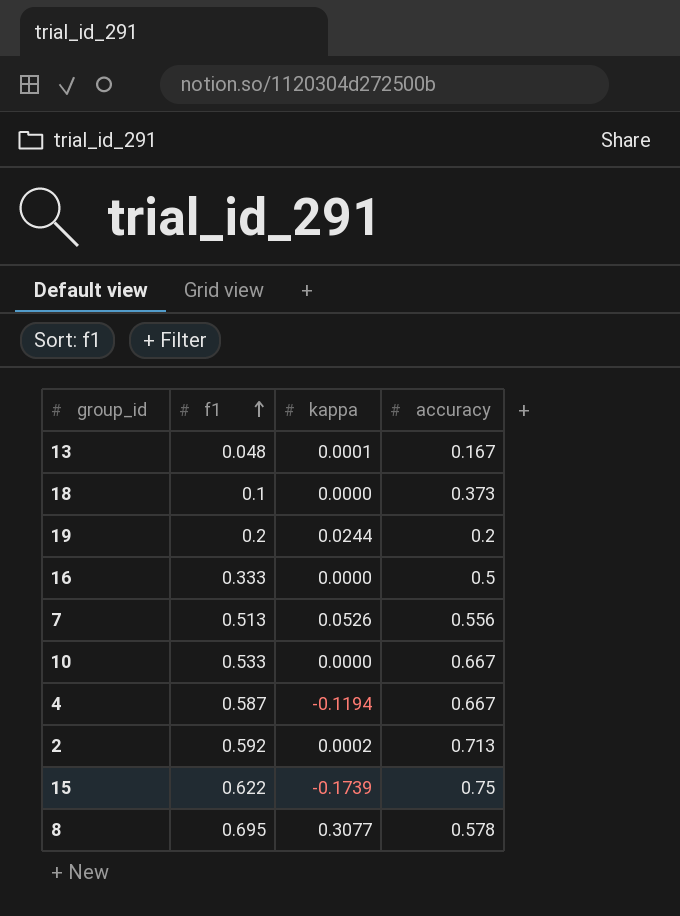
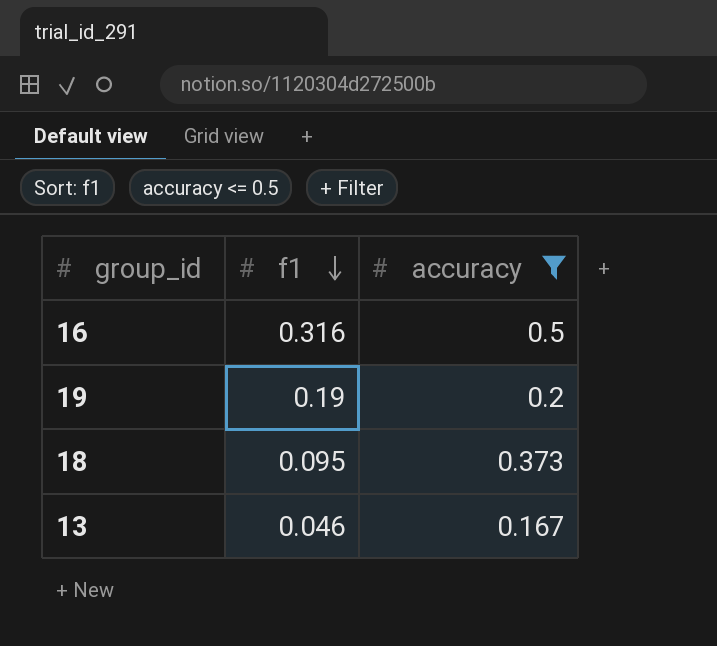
filter: none -> accuracy <= 0.5
row order: f1 ascending -> f1 descending
column kappa | position: 3 -> none
16 | f1: 0.333 -> 0.316
19 | f1: 0.2 -> 0.19
18 | f1: 0.1 -> 0.095
13 | f1: 0.048 -> 0.046

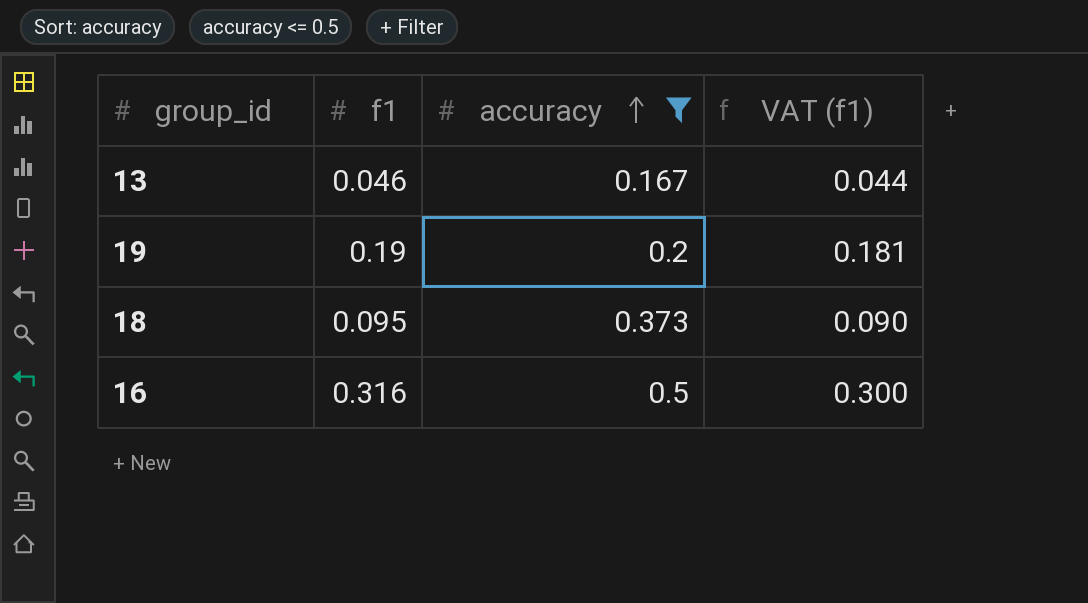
row order: f1 descending -> accuracy ascending
column VAT (f1) | formula: none -> [f1] * 0.95

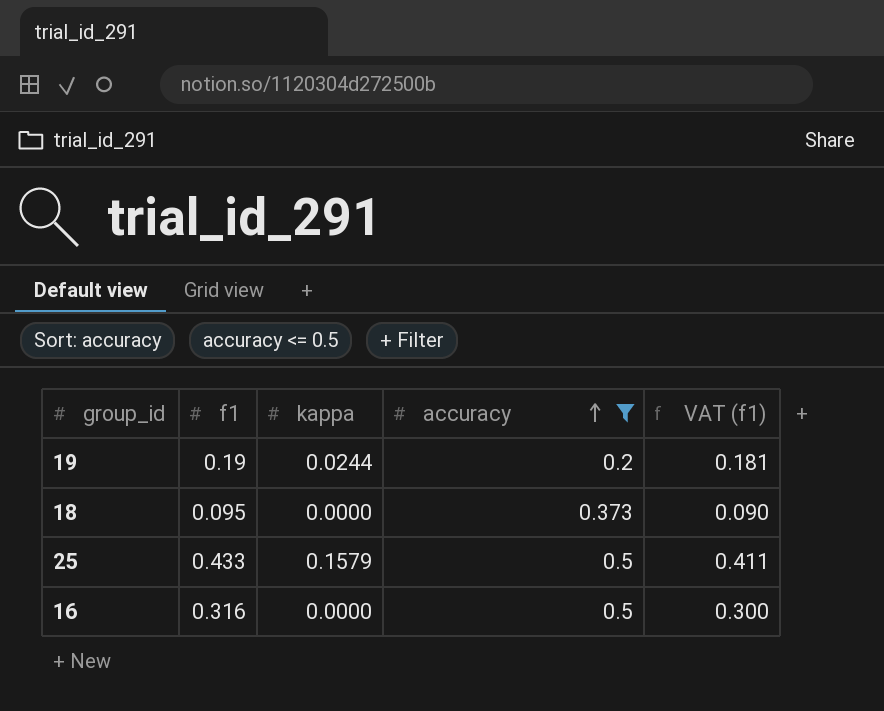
column kappa | position: none -> 3
row 13: 0.046 | 0.167 | 0.044 -> none
row 25: none -> 0.433 | 0.1579 | 0.5 | 0.411

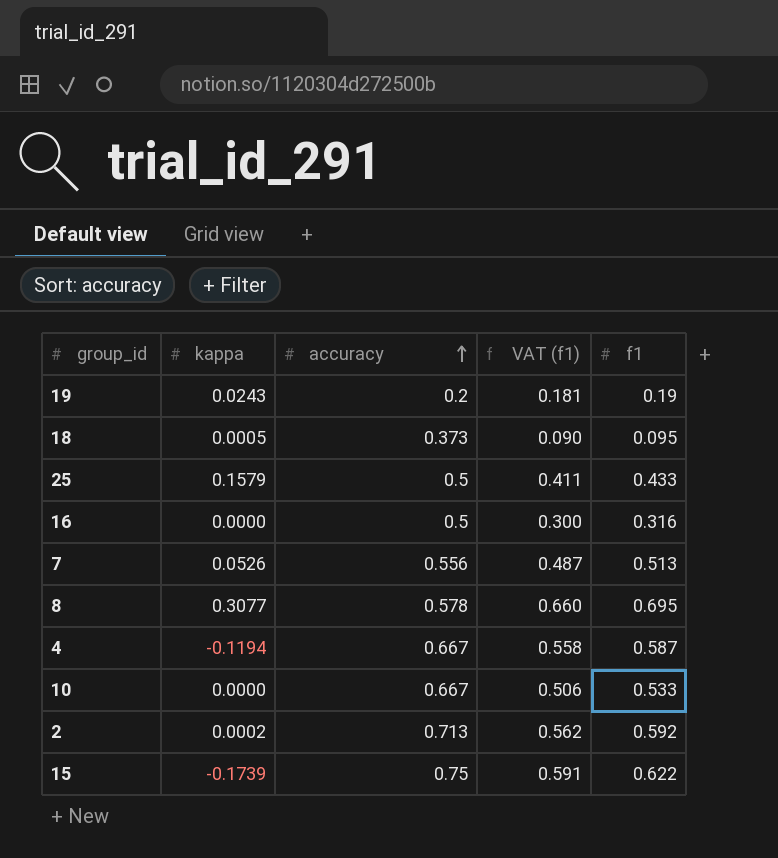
filter: accuracy <= 0.5 -> none
column f1 | position: 2 -> 5
19 | kappa: 0.0244 -> 0.0243
18 | kappa: 0.0000 -> 0.0005

